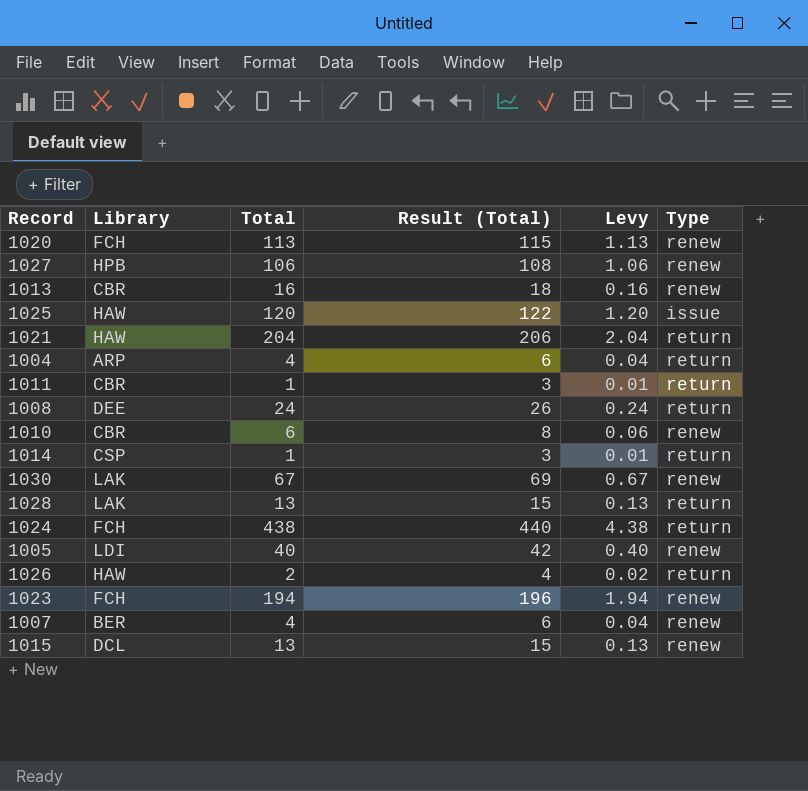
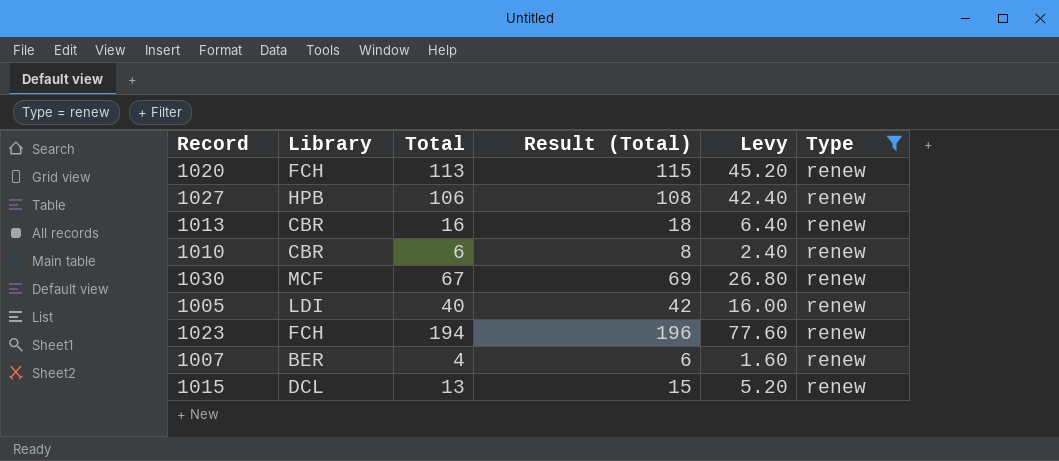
filter: none -> Type = renew
column Levy | formula: [Total] * 0.01 -> [Total] * 0.4
1030 | Library: LAK -> MCF

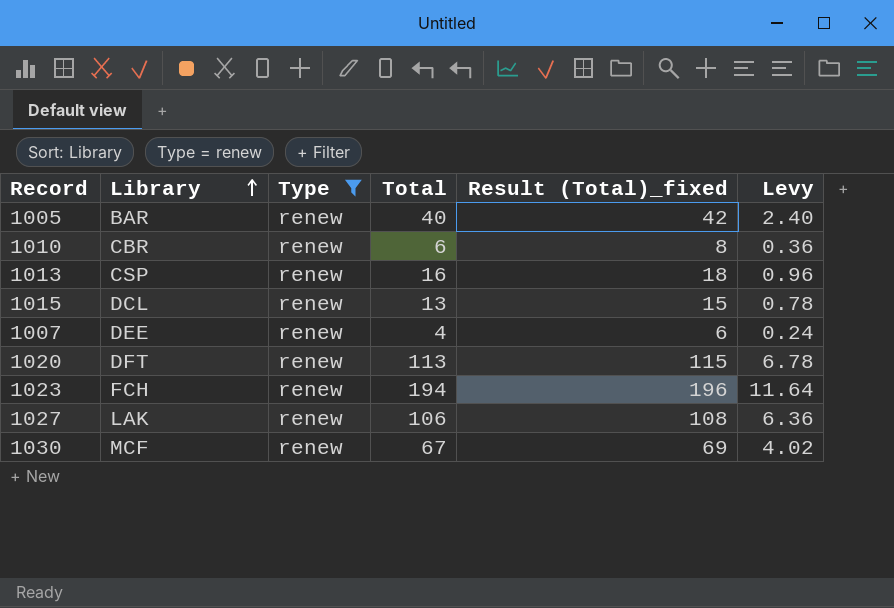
row order: none -> Library ascending
column Type | position: 6 -> 3
column name: Result (Total) -> Result (Total)_fixed
column Levy | formula: [Total] * 0.4 -> [Total] * 0.06
1005 | Library: LDI -> BAR
1013 | Library: CBR -> CSP
1007 | Library: BER -> DEE
1020 | Library: FCH -> DFT
1027 | Library: HPB -> LAK

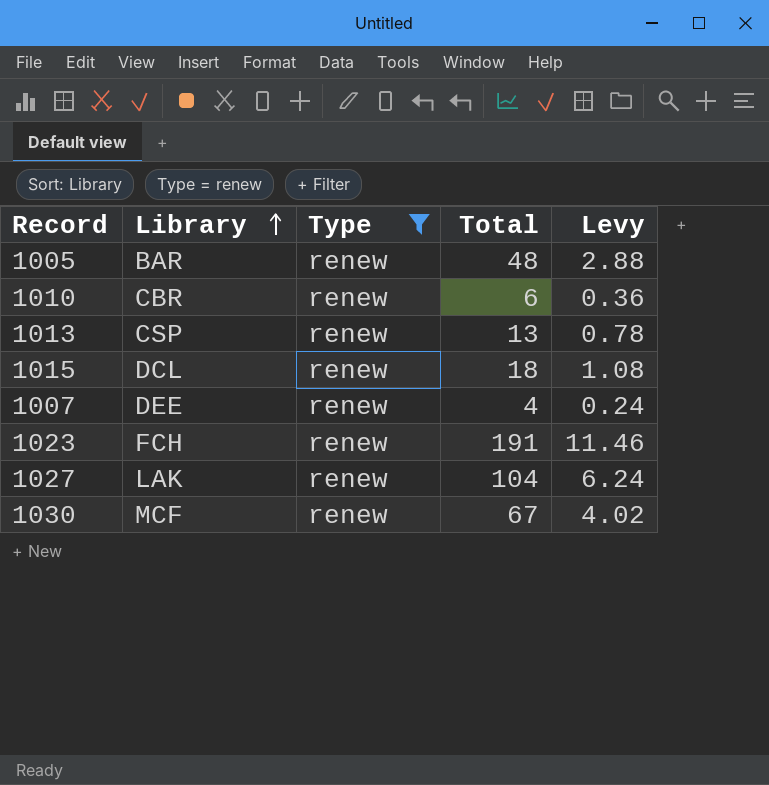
column Result (Total)_fixed | formula: [Total] + 2 -> none
row 1020: DFT | renew | 113 | 115 | 6.78 -> none
1005 | Total: 40 -> 48
1005 | Levy: 2.40 -> 2.88
1013 | Total: 16 -> 13
1013 | Levy: 0.96 -> 0.78
1015 | Total: 13 -> 18
1015 | Levy: 0.78 -> 1.08
1023 | Total: 194 -> 191
1023 | Levy: 11.64 -> 11.46
1027 | Total: 106 -> 104
1027 | Levy: 6.36 -> 6.24

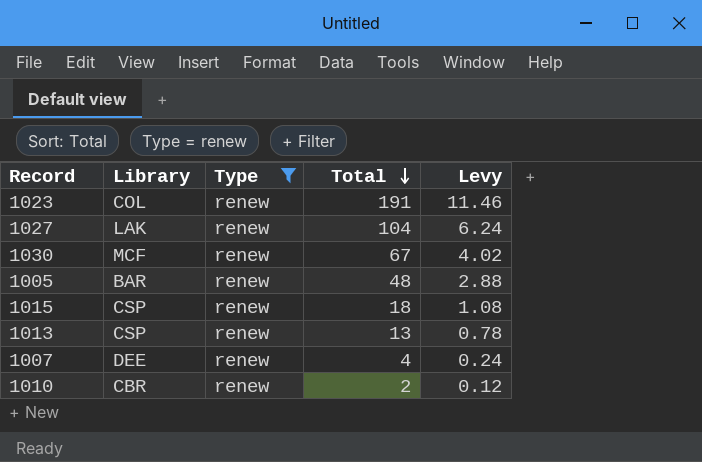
row order: Library ascending -> Total descending
1023 | Library: FCH -> COL
1015 | Library: DCL -> CSP
1010 | Total: 6 -> 2
1010 | Levy: 0.36 -> 0.12

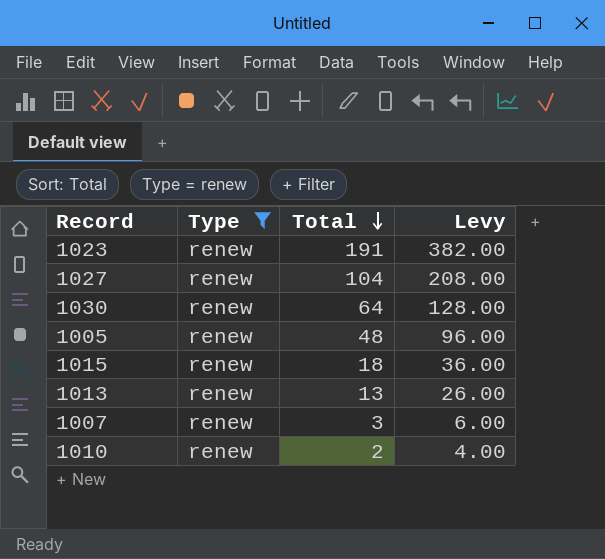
column Library | position: 2 -> none
column Levy | formula: [Total] * 0.06 -> [Total] * 2
1030 | Total: 67 -> 64
1007 | Total: 4 -> 3

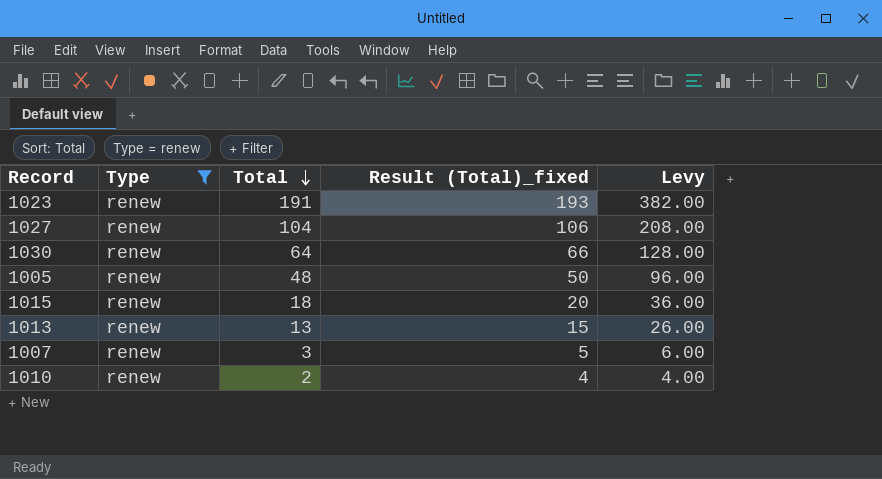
column Result (Total)_fixed | formula: none -> [Total] + 2

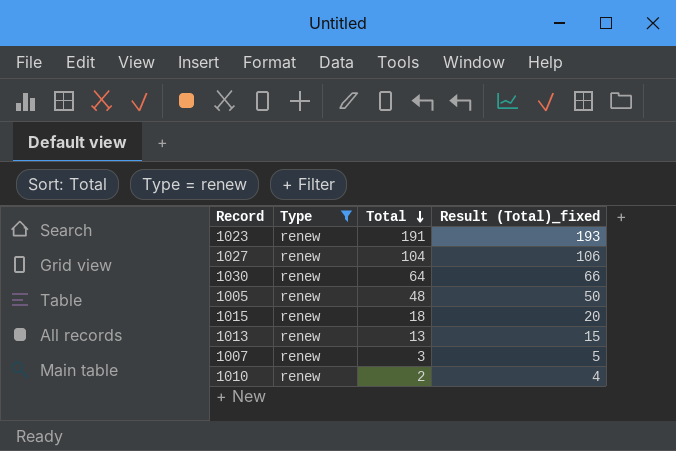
column Levy | formula: [Total] * 2 -> none

